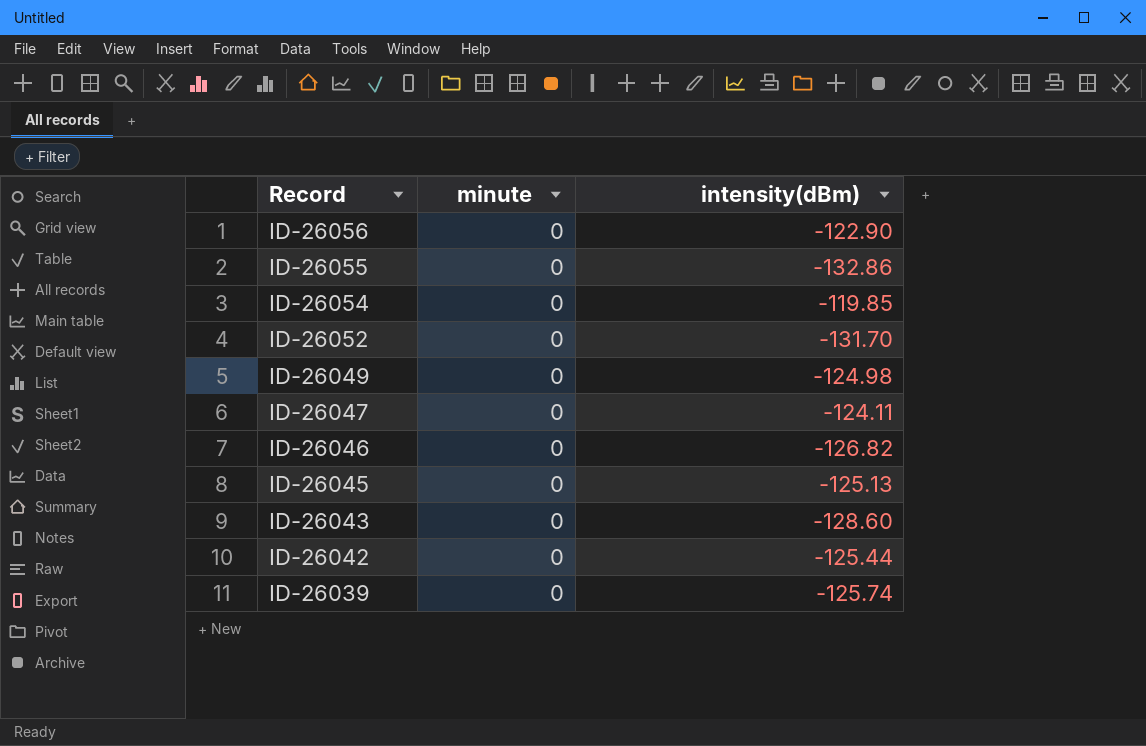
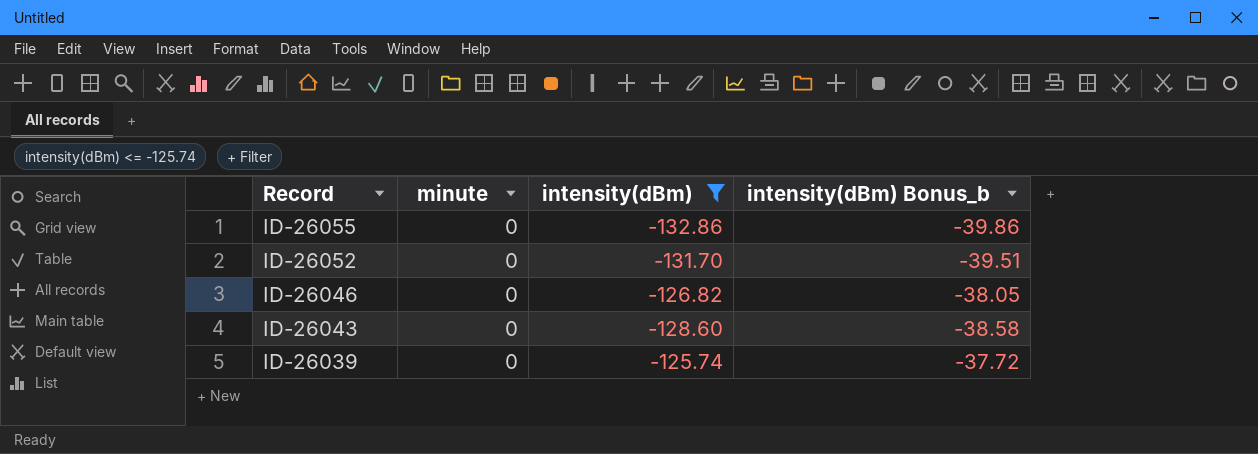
filter: none -> intensity(dBm) <= -125.74
column intensity(dBm) Bonus_b | formula: none -> [intensity(dBm)] * 0.3

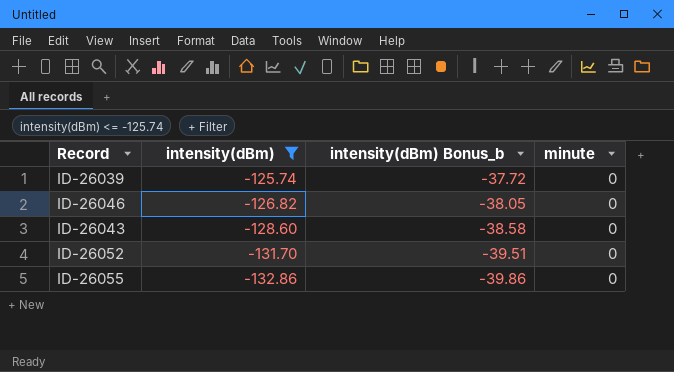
row order: Record descending -> intensity(dBm) descending
column minute | position: 2 -> 4

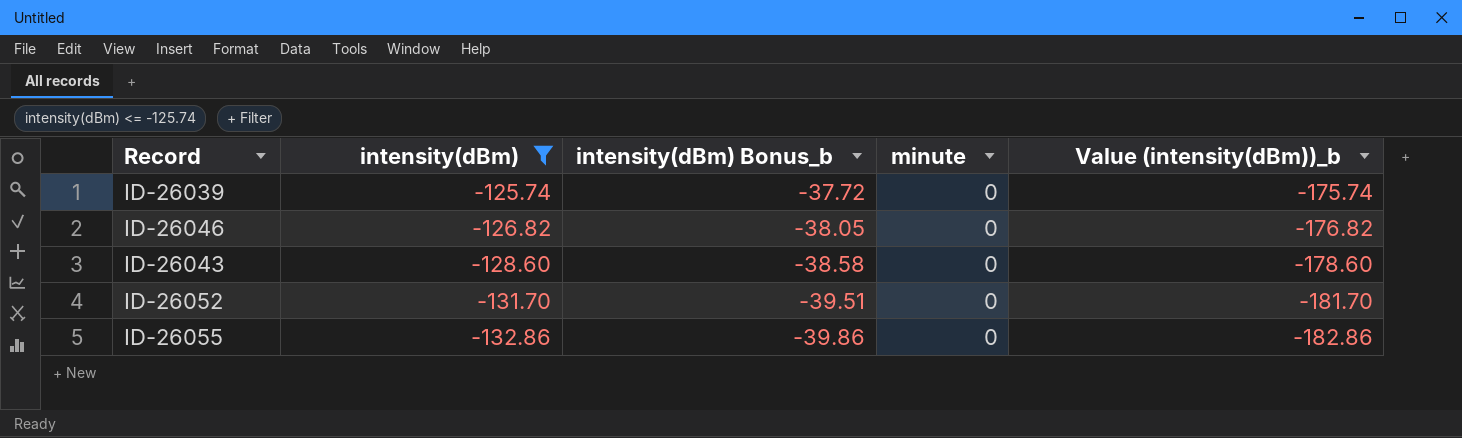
column Value (intensity(dBm))_b | formula: none -> [intensity(dBm)] - 50

